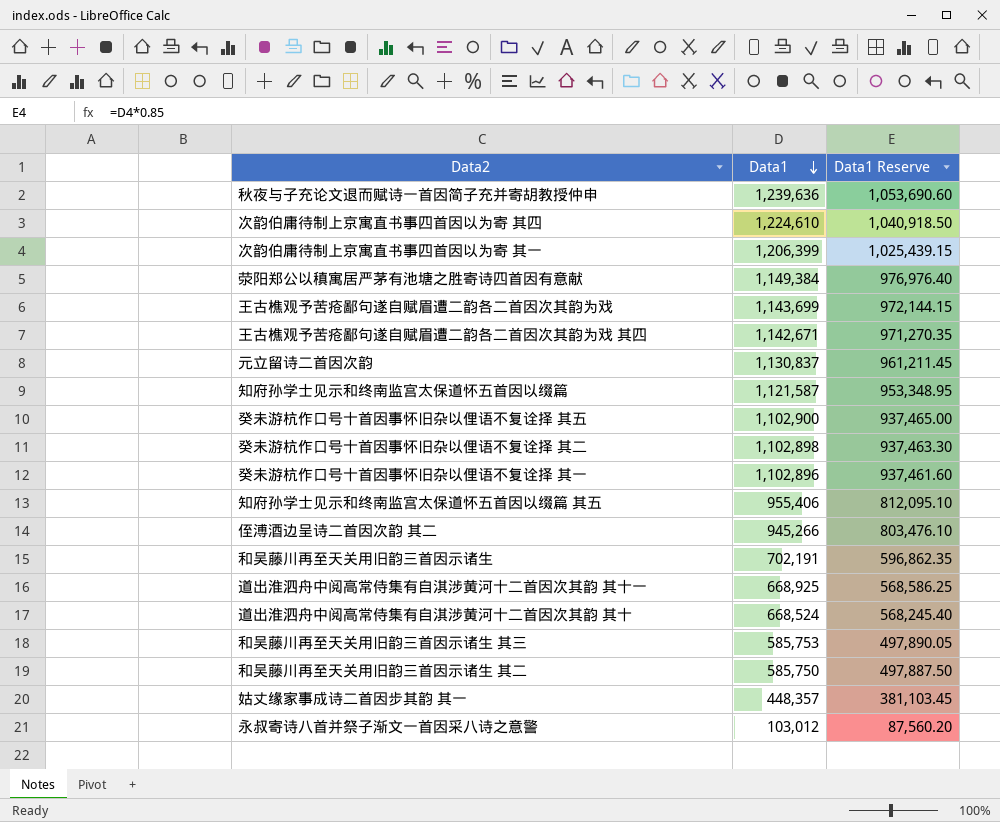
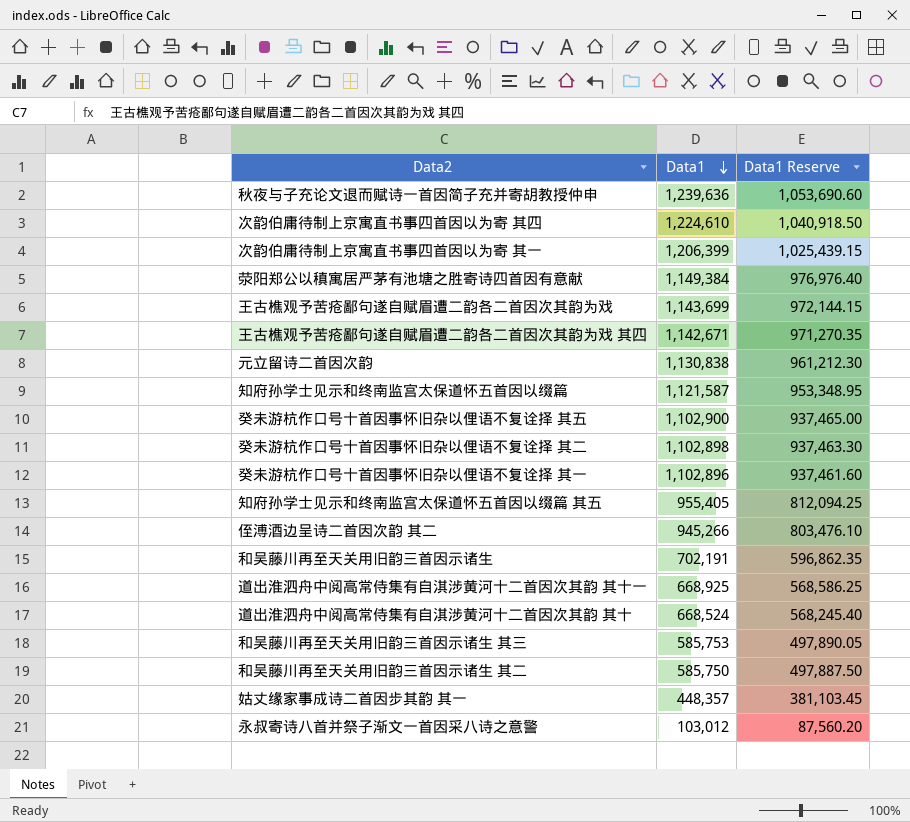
元立留诗二首因次韵 | Data1: 1,130,837 -> 1,130,838
元立留诗二首因次韵 | Data1 Reserve: 961,211.45 -> 961,212.30
知府孙学士见示和终南监宫太保道怀五首因以缀篇 其五 | Data1: 955,406 -> 955,405
知府孙学士见示和终南监宫太保道怀五首因以缀篇 其五 | Data1 Reserve: 812,095.10 -> 812,094.25

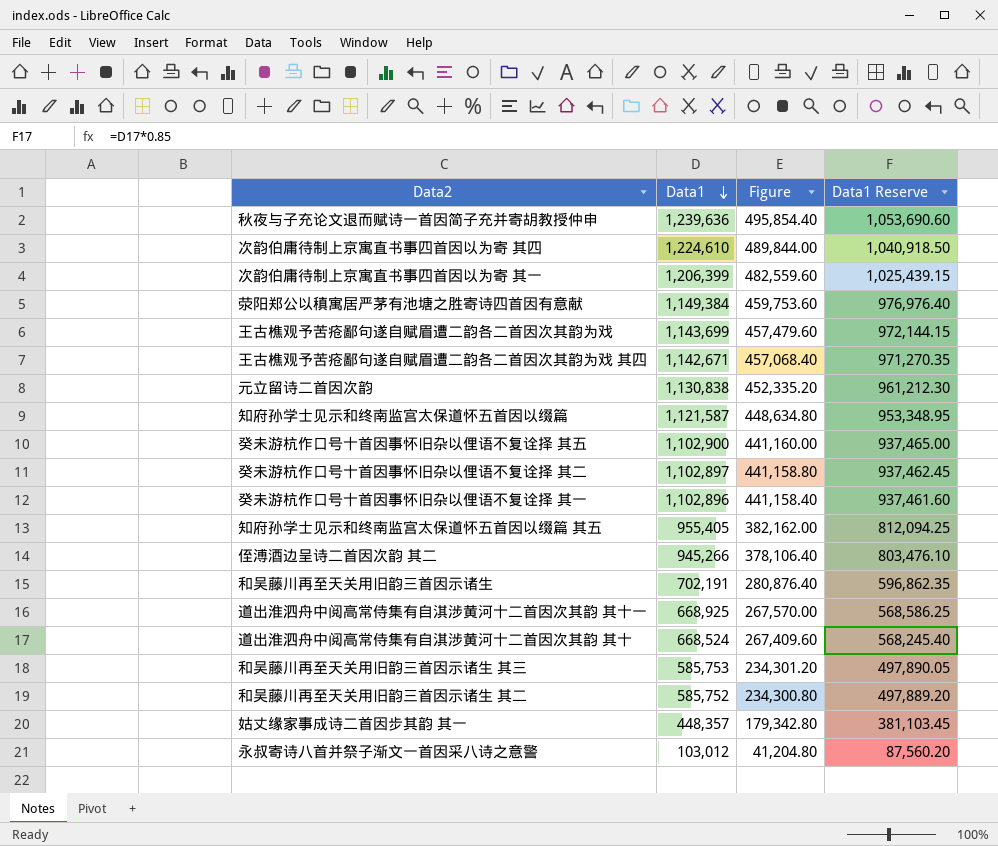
column Figure | formula: none -> [Data1] * 0.4
癸未游杭作口号十首因事怀旧杂以俚语不复诠择 其二 | Data1: 1,102,898 -> 1,102,897
癸未游杭作口号十首因事怀旧杂以俚语不复诠择 其二 | Data1 Reserve: 937,463.30 -> 937,462.45
和吴藤川再至天关用旧韵三首因示诸生 其二 | Data1: 585,750 -> 585,752
和吴藤川再至天关用旧韵三首因示诸生 其二 | Data1 Reserve: 497,887.50 -> 497,889.20

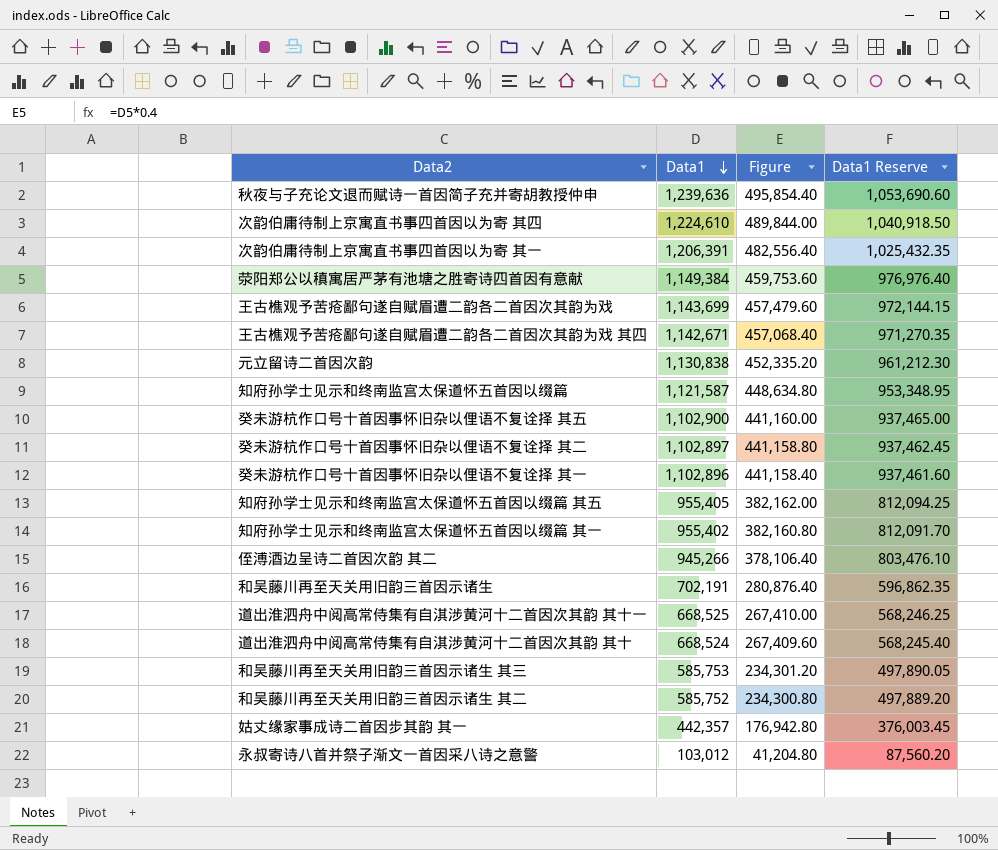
次韵伯庸待制上京寓直书事四首因以为寄 其一 | Data1: 1,206,399 -> 1,206,391
次韵伯庸待制上京寓直书事四首因以为寄 其一 | Figure: 482,559.60 -> 482,556.40
次韵伯庸待制上京寓直书事四首因以为寄 其一 | Data1 Reserve: 1,025,439.15 -> 1,025,432.35
row 知府孙学士见示和终南监宫太保道怀五首因以缀篇 其一: none -> 955,402 | 382,160.80 | 812,091.70
道出淮泗舟中阅高常侍集有自淇涉黄河十二首因次其韵 其十一 | Data1: 668,925 -> 668,525
道出淮泗舟中阅高常侍集有自淇涉黄河十二首因次其韵 其十一 | Figure: 267,570.00 -> 267,410.00
道出淮泗舟中阅高常侍集有自淇涉黄河十二首因次其韵 其十一 | Data1 Reserve: 568,586.25 -> 568,246.25
姑丈缘家事成诗二首因步其韵 其一 | Data1: 448,357 -> 442,357
姑丈缘家事成诗二首因步其韵 其一 | Figure: 179,342.80 -> 176,942.80
姑丈缘家事成诗二首因步其韵 其一 | Data1 Reserve: 381,103.45 -> 376,003.45

